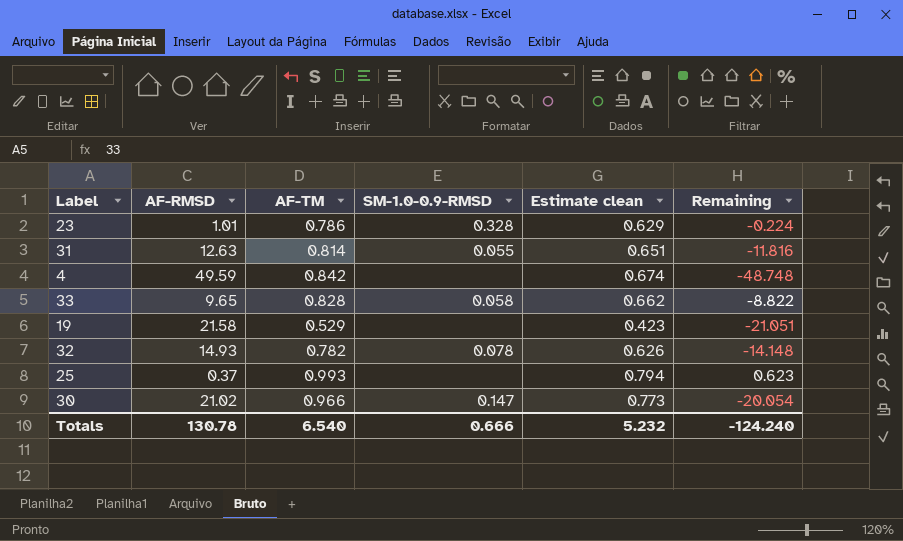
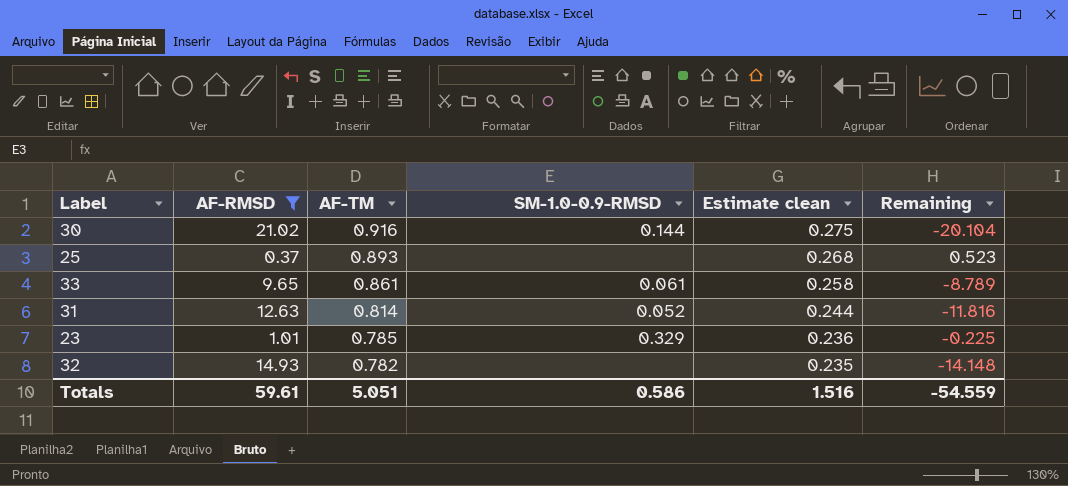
filter: none -> AF-RMSD <= 21.02
row order: none -> AF-TM descending
column Estimate clean | formula: [AF-TM] * 0.8 -> [AF-TM] * 0.3
30 | AF-TM: 0.966 -> 0.916
30 | SM-1.0-0.9-RMSD: 0.147 -> 0.144
30 | Remaining: -20.054 -> -20.104
25 | AF-TM: 0.993 -> 0.893
25 | Remaining: 0.623 -> 0.523
33 | AF-TM: 0.828 -> 0.861
33 | SM-1.0-0.9-RMSD: 0.058 -> 0.061
33 | Remaining: -8.822 -> -8.789
31 | SM-1.0-0.9-RMSD: 0.055 -> 0.052
23 | AF-TM: 0.786 -> 0.785
23 | SM-1.0-0.9-RMSD: 0.328 -> 0.329
23 | Remaining: -0.224 -> -0.225
32 | SM-1.0-0.9-RMSD: 0.078 -> none
Totals | AF-RMSD: 130.78 -> 59.61
Totals | AF-TM: 6.540 -> 5.051
Totals | SM-1.0-0.9-RMSD: 0.666 -> 0.586
Totals | Estimate clean: 5.232 -> 1.516
Totals | Remaining: -124.240 -> -54.559

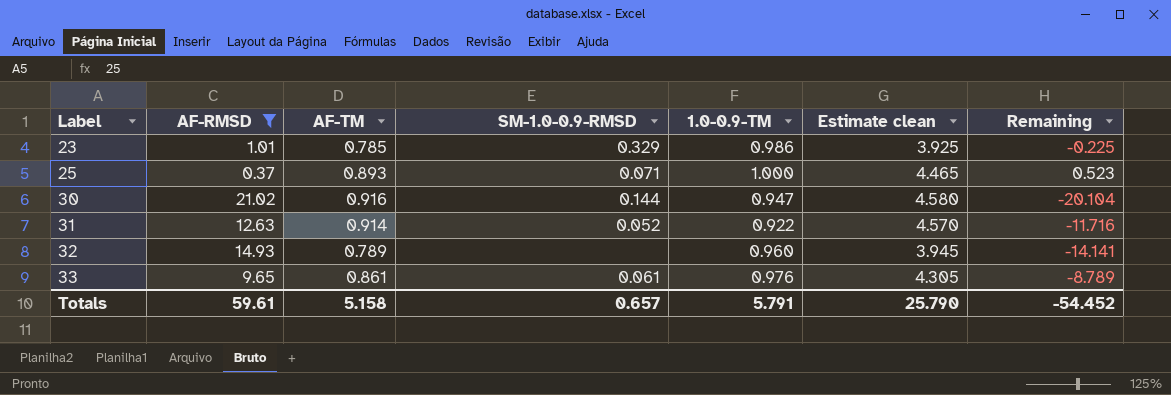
row order: AF-TM descending -> Label ascending
column 1.0-0.9-TM | position: none -> 5
column Estimate clean | formula: [AF-TM] * 0.3 -> [AF-TM] * 5
25 | SM-1.0-0.9-RMSD: none -> 0.071
31 | AF-TM: 0.814 -> 0.914
31 | Remaining: -11.816 -> -11.716
32 | AF-TM: 0.782 -> 0.789
32 | Remaining: -14.148 -> -14.141
Totals | AF-TM: 5.051 -> 5.158
Totals | SM-1.0-0.9-RMSD: 0.586 -> 0.657
Totals | Estimate clean: 1.516 -> 25.790
Totals | Remaining: -54.559 -> -54.452

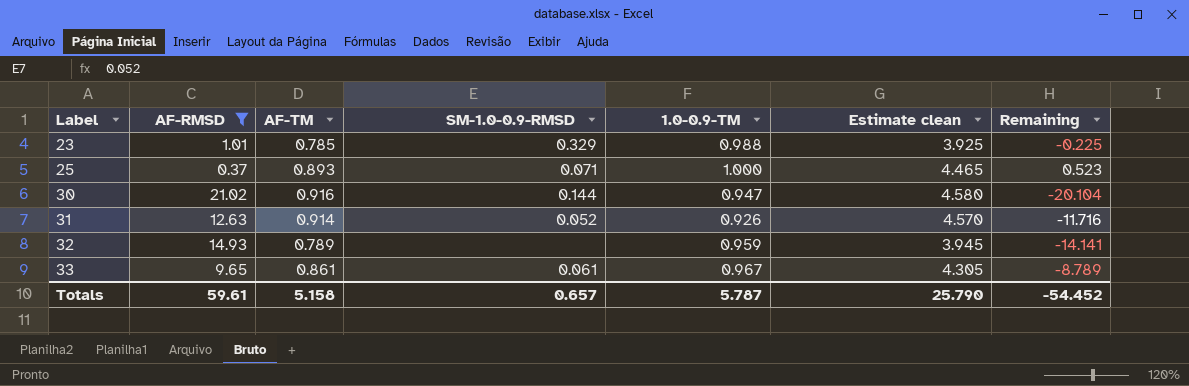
23 | 1.0-0.9-TM: 0.986 -> 0.988
31 | 1.0-0.9-TM: 0.922 -> 0.926
32 | 1.0-0.9-TM: 0.960 -> 0.959
33 | 1.0-0.9-TM: 0.976 -> 0.967
Totals | 1.0-0.9-TM: 5.791 -> 5.787

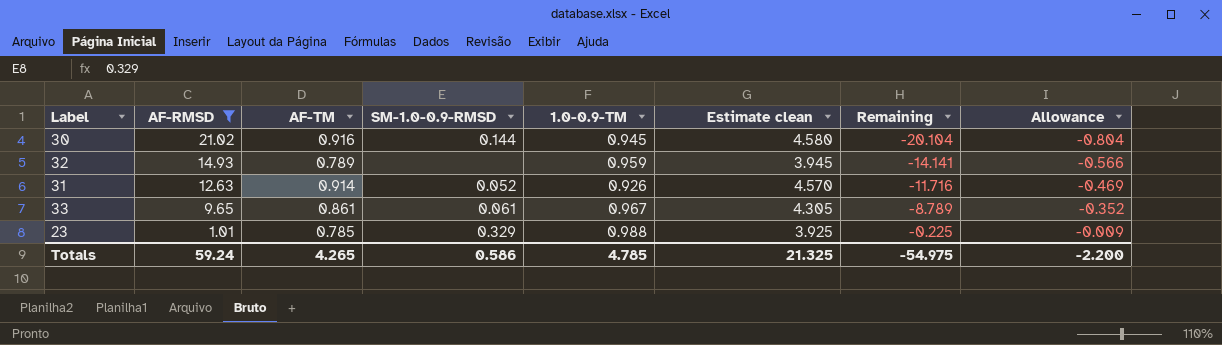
row order: Label ascending -> AF-RMSD descending
column Allowance | formula: none -> [Remaining] * 0.04
row 25: 0.37 | 0.893 | 0.071 | 1.000 | 4.465 | 0.523 -> none
30 | 1.0-0.9-TM: 0.947 -> 0.945
Totals | AF-RMSD: 59.61 -> 59.24
Totals | AF-TM: 5.158 -> 4.265
Totals | SM-1.0-0.9-RMSD: 0.657 -> 0.586
Totals | 1.0-0.9-TM: 5.787 -> 4.785
Totals | Estimate clean: 25.790 -> 21.325
Totals | Remaining: -54.452 -> -54.975

